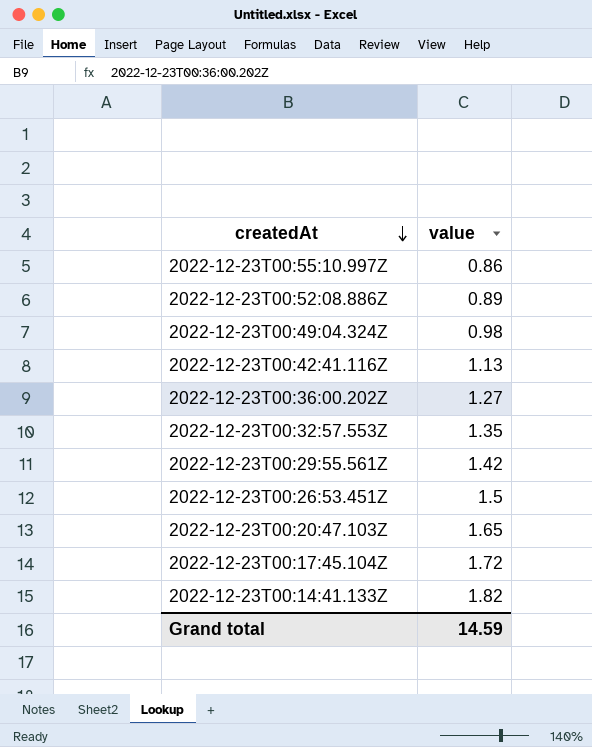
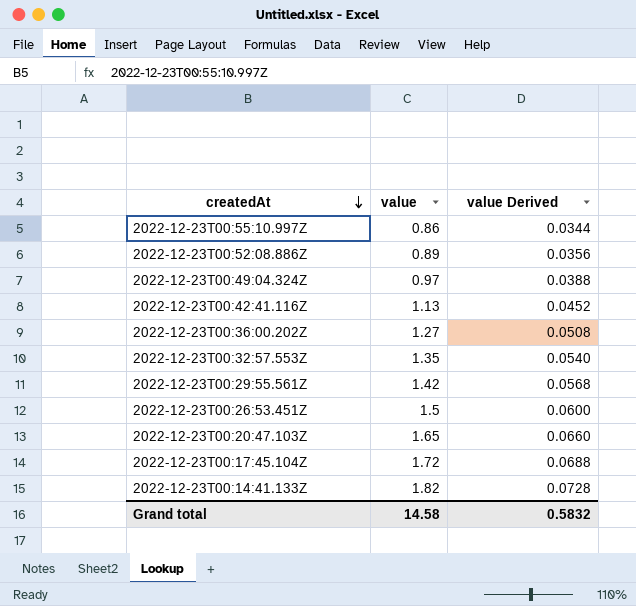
column value Derived | formula: none -> [value] * 0.04
2022-12-23T00:49:04.324Z | value: 0.98 -> 0.97
Grand total | value: 14.59 -> 14.58

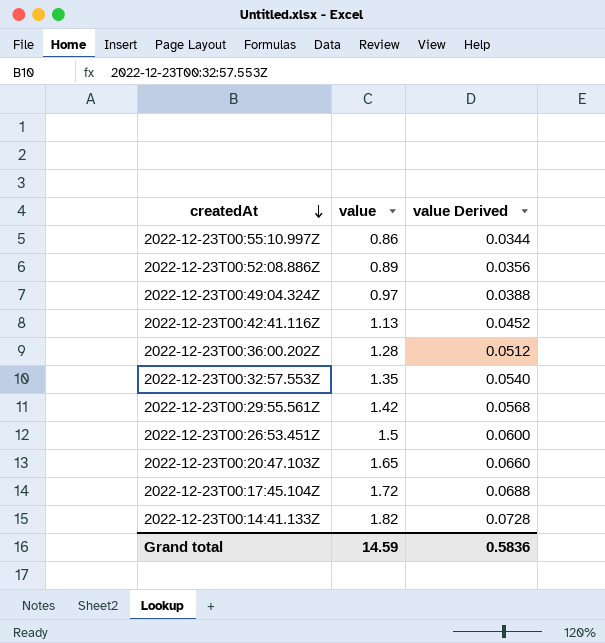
2022-12-23T00:36:00.202Z | value: 1.27 -> 1.28
2022-12-23T00:36:00.202Z | value Derived: 0.0508 -> 0.0512
Grand total | value: 14.58 -> 14.59
Grand total | value Derived: 0.5832 -> 0.5836

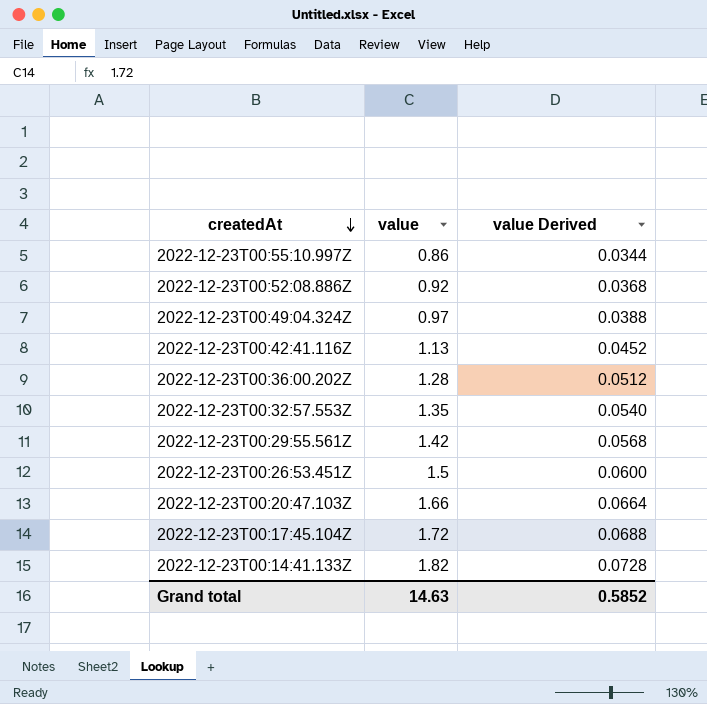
2022-12-23T00:52:08.886Z | value: 0.89 -> 0.92
2022-12-23T00:52:08.886Z | value Derived: 0.0356 -> 0.0368
2022-12-23T00:20:47.103Z | value: 1.65 -> 1.66
2022-12-23T00:20:47.103Z | value Derived: 0.0660 -> 0.0664
Grand total | value: 14.59 -> 14.63
Grand total | value Derived: 0.5836 -> 0.5852

